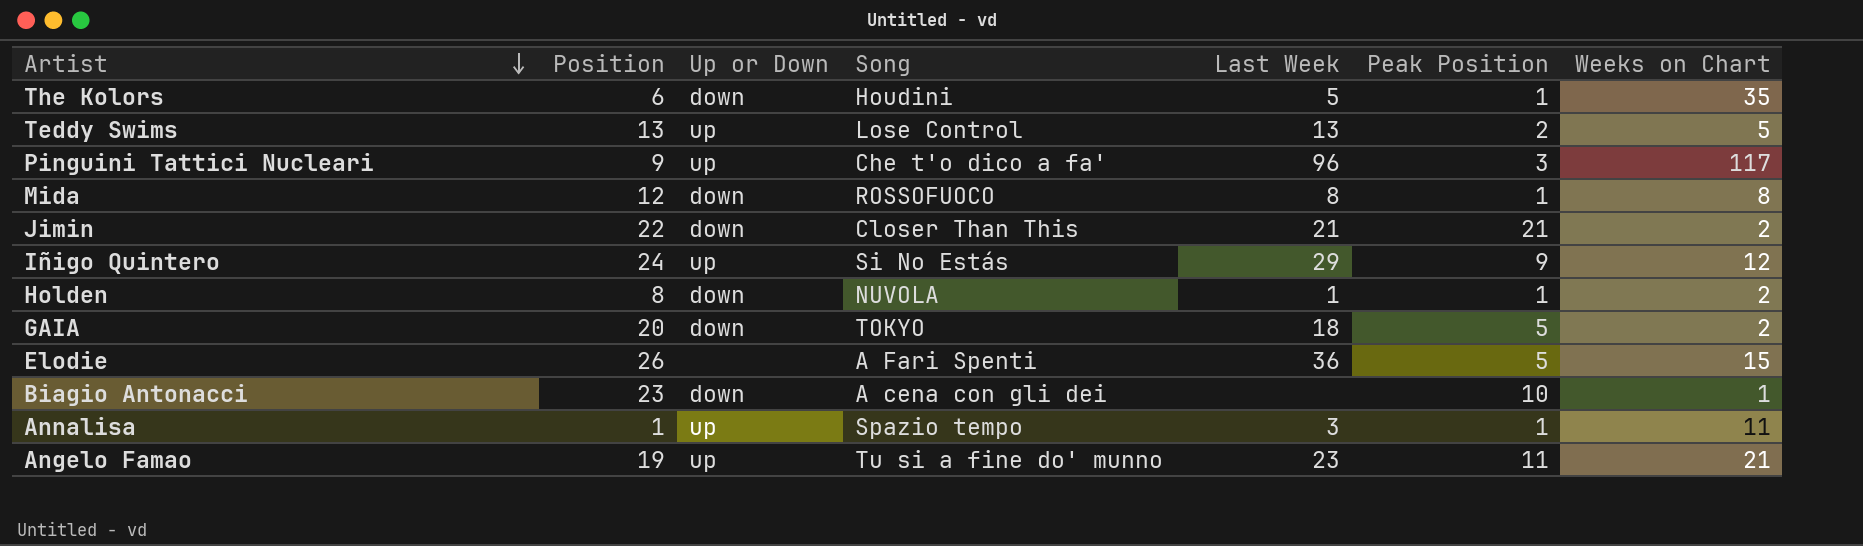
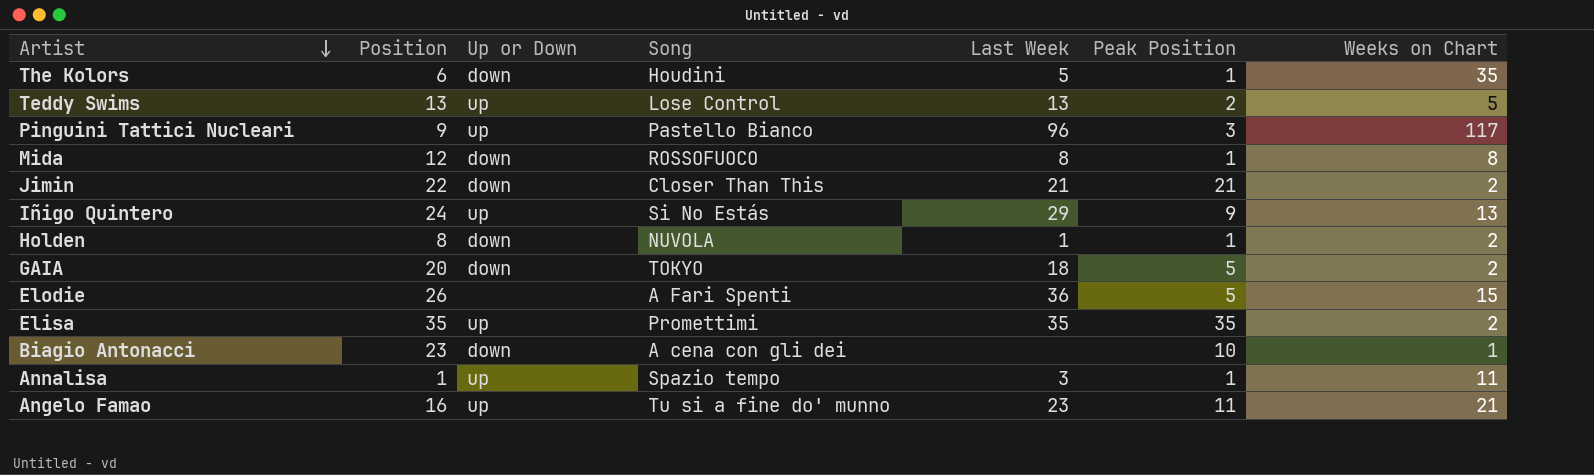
Pinguini Tattici Nucleari | Song: Che t'o dico a fa' -> Pastello Bianco
Iñigo Quintero | Weeks on Chart: 12 -> 13
row Elisa: none -> 35 | up | Promettimi | 35 | 35 | 2
Angelo Famao | Position: 19 -> 16

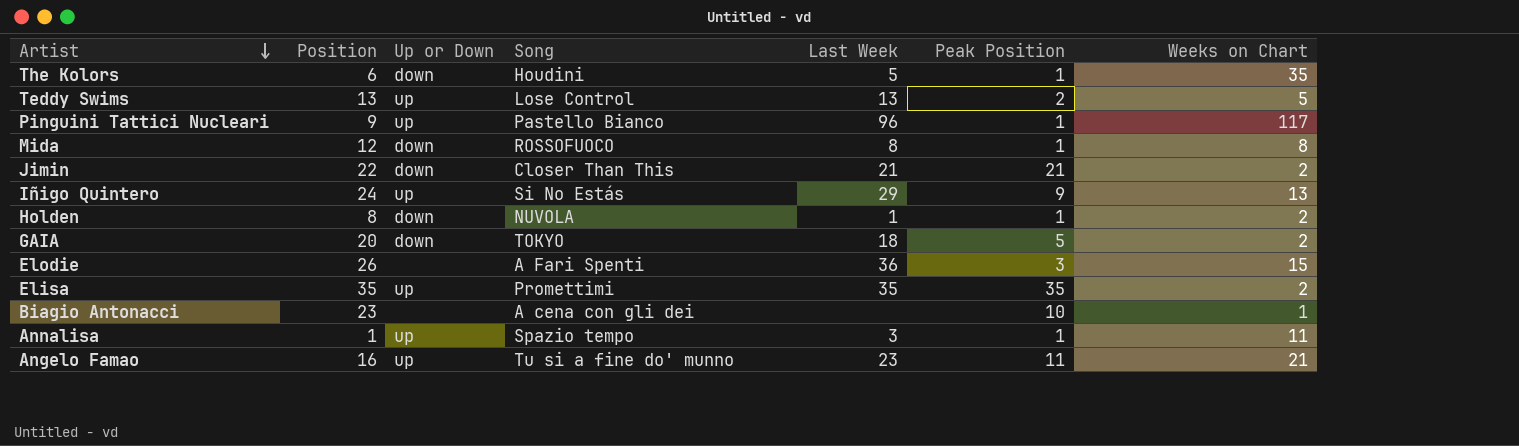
Pinguini Tattici Nucleari | Peak Position: 3 -> 1
Elodie | Peak Position: 5 -> 3
Biagio Antonacci | Up or Down: down -> none

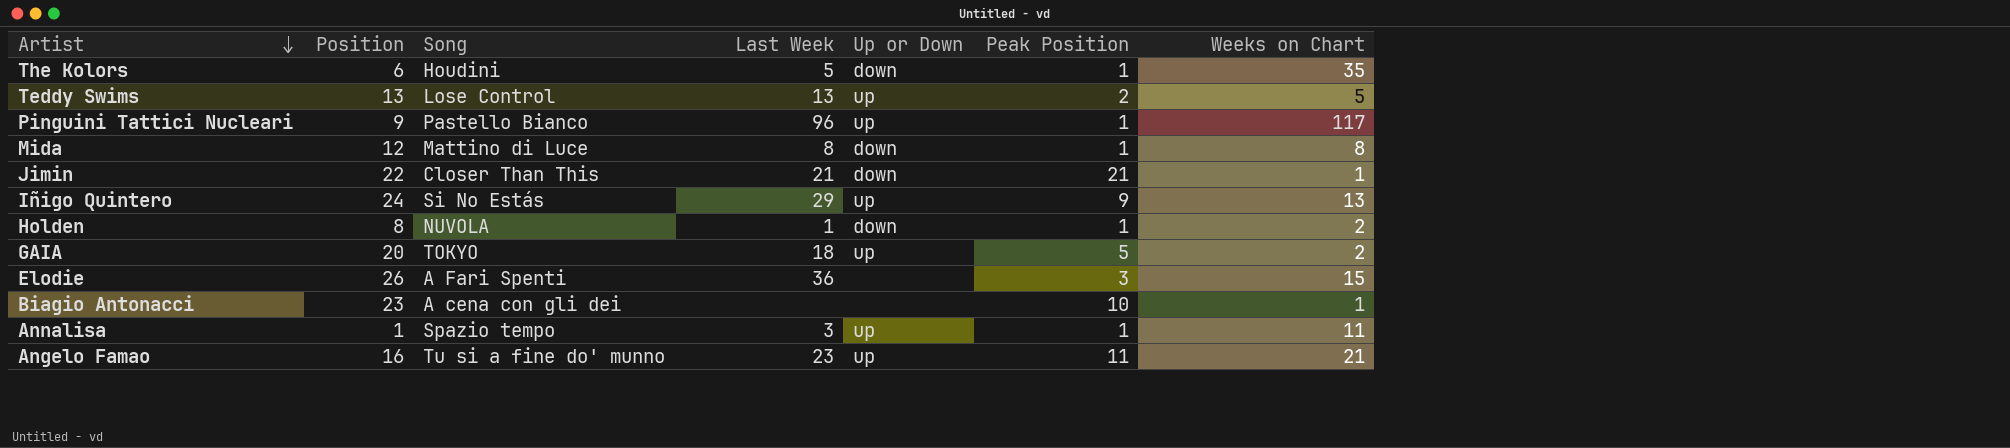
column Up or Down | position: 3 -> 5
row Elisa: 35 | up | Promettimi | 35 | 35 | 2 -> none
Mida | Song: ROSSOFUOCO -> Mattino di Luce
Jimin | Weeks on Chart: 2 -> 1
GAIA | Up or Down: down -> up

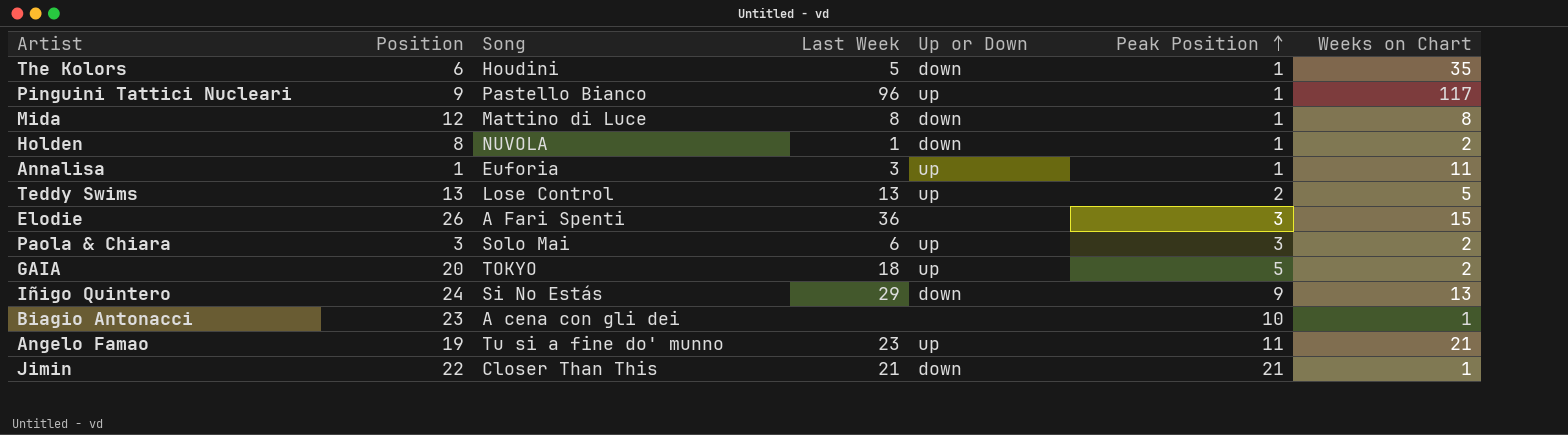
row order: Artist descending -> Peak Position ascending
Annalisa | Song: Spazio tempo -> Euforia
row Paola & Chiara: none -> 3 | Solo Mai | 6 | up | 3 | 2
Iñigo Quintero | Up or Down: up -> down
Angelo Famao | Position: 16 -> 19

